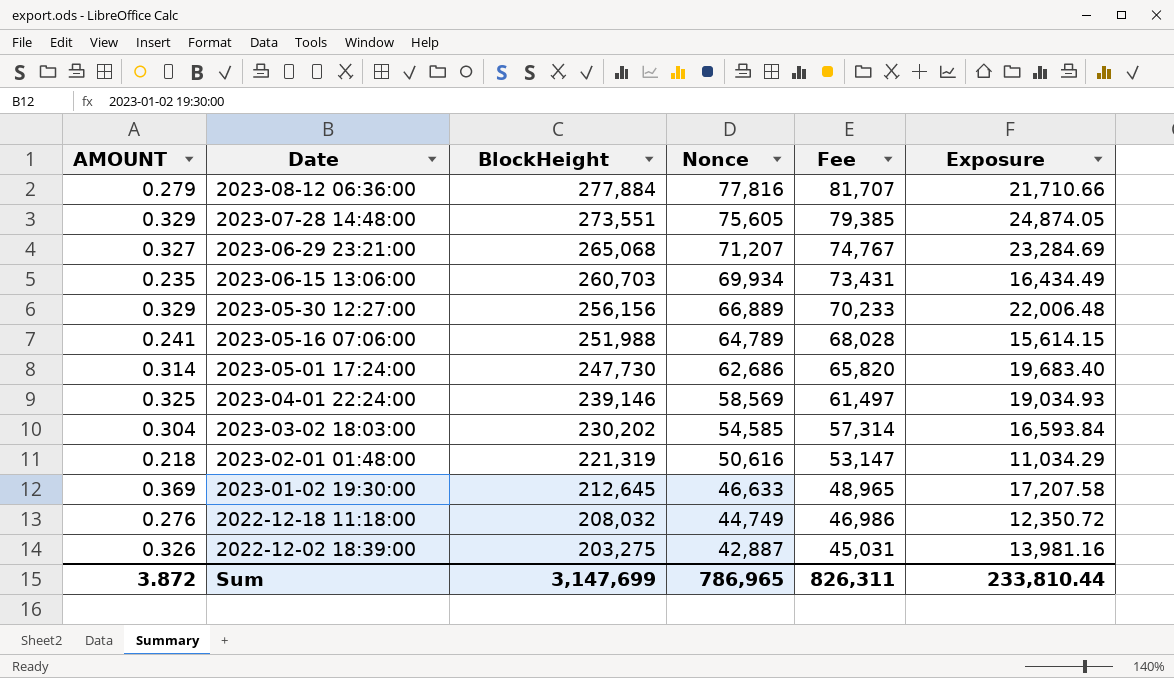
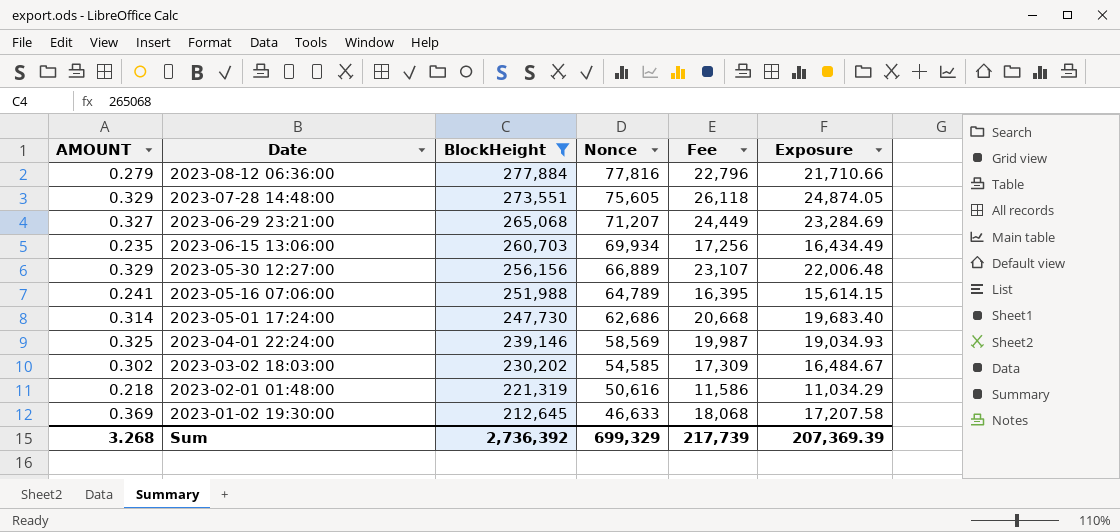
filter: none -> BlockHeight >= 212,645
column Fee | formula: [Nonce] * 1.05 -> [Exposure] * 1.05
2023-03-02 18:03:00 | AMOUNT: 0.304 -> 0.302
2023-03-02 18:03:00 | Exposure: 16,593.84 -> 16,484.67
Sum | AMOUNT: 3.872 -> 3.268
Sum | BlockHeight: 3,147,699 -> 2,736,392
Sum | Nonce: 786,965 -> 699,329
Sum | Fee: 826,311 -> 217,739
Sum | Exposure: 233,810.44 -> 207,369.39

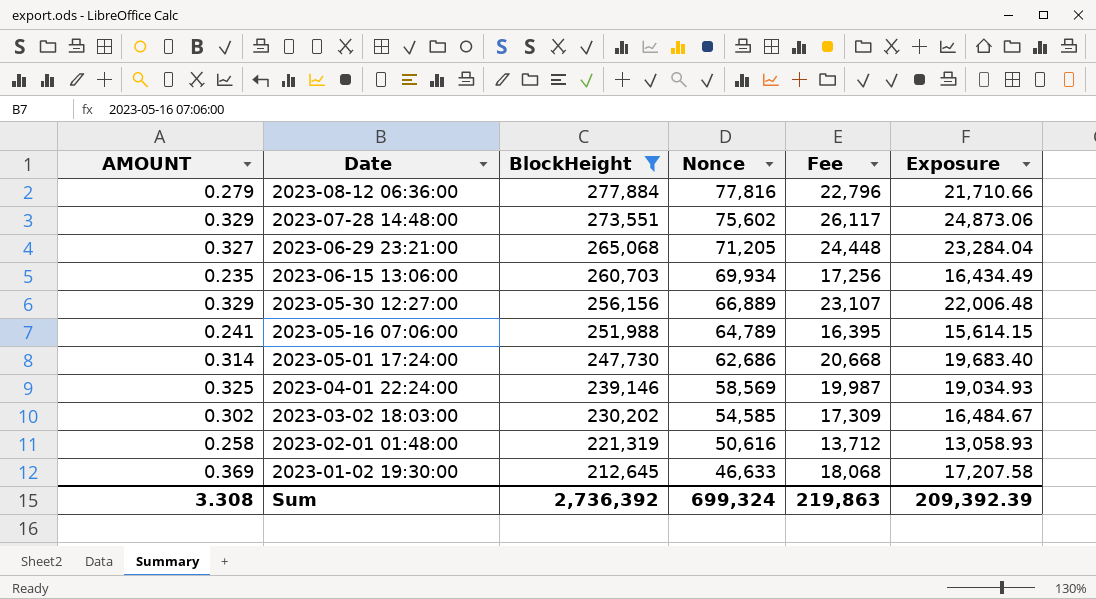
2023-07-28 14:48:00 | Nonce: 75,605 -> 75,602
2023-07-28 14:48:00 | Fee: 26,118 -> 26,117
2023-07-28 14:48:00 | Exposure: 24,874.05 -> 24,873.06
2023-06-29 23:21:00 | Nonce: 71,207 -> 71,205
2023-06-29 23:21:00 | Fee: 24,449 -> 24,448
2023-06-29 23:21:00 | Exposure: 23,284.69 -> 23,284.04
2023-02-01 01:48:00 | AMOUNT: 0.218 -> 0.258
2023-02-01 01:48:00 | Fee: 11,586 -> 13,712
2023-02-01 01:48:00 | Exposure: 11,034.29 -> 13,058.93
Sum | AMOUNT: 3.268 -> 3.308
Sum | Nonce: 699,329 -> 699,324
Sum | Fee: 217,739 -> 219,863
Sum | Exposure: 207,369.39 -> 209,392.39

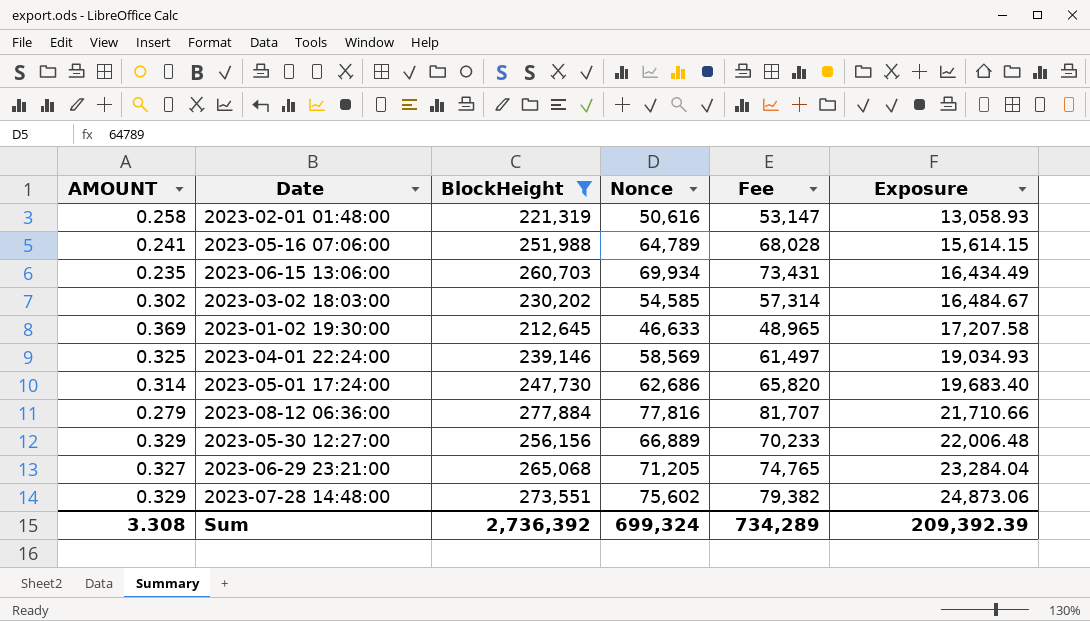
row order: Date descending -> Exposure ascending
column Fee | formula: [Exposure] * 1.05 -> [Nonce] * 1.05
Sum | Fee: 219,863 -> 734,289

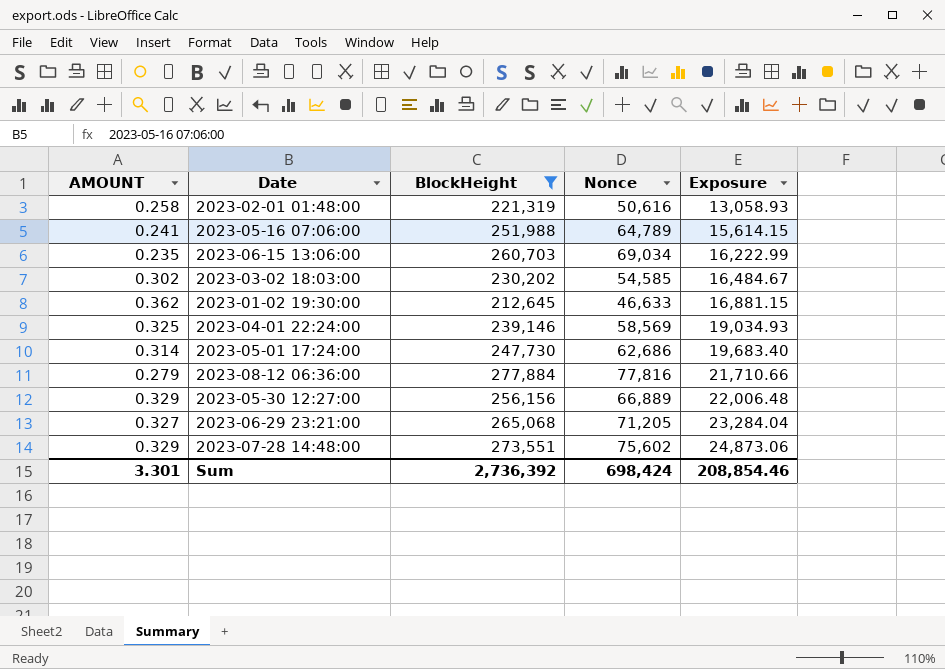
column Fee | formula: [Nonce] * 1.05 -> none
2023-06-15 13:06:00 | Nonce: 69,934 -> 69,034
2023-06-15 13:06:00 | Exposure: 16,434.49 -> 16,222.99
2023-01-02 19:30:00 | AMOUNT: 0.369 -> 0.362
2023-01-02 19:30:00 | Exposure: 17,207.58 -> 16,881.15
Sum | AMOUNT: 3.308 -> 3.301
Sum | Nonce: 699,324 -> 698,424
Sum | Exposure: 209,392.39 -> 208,854.46

